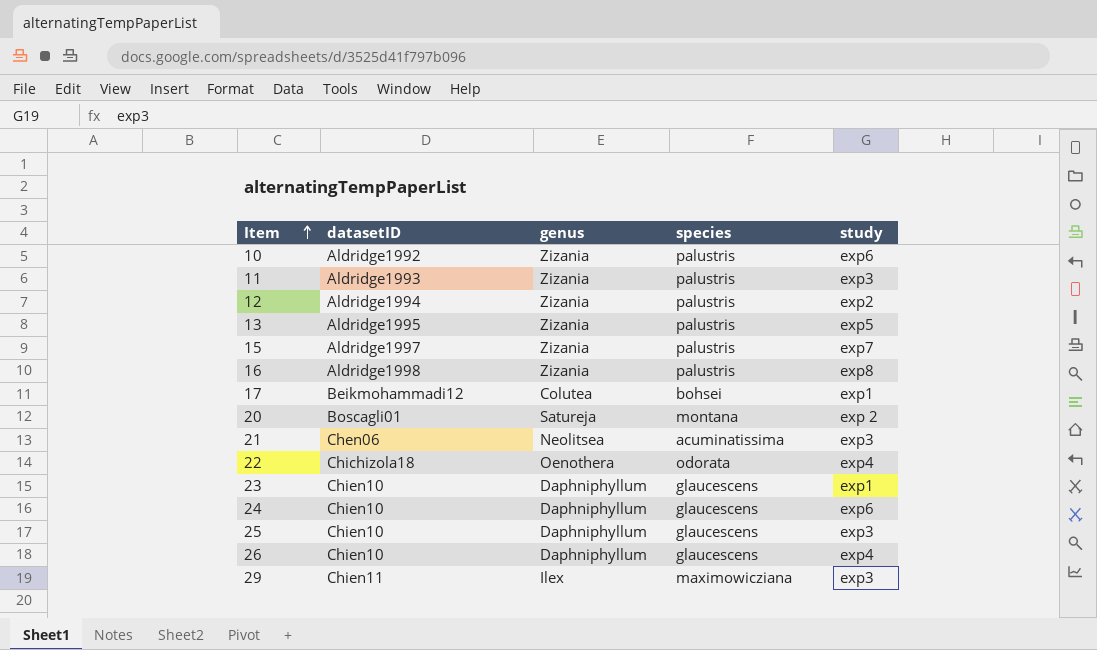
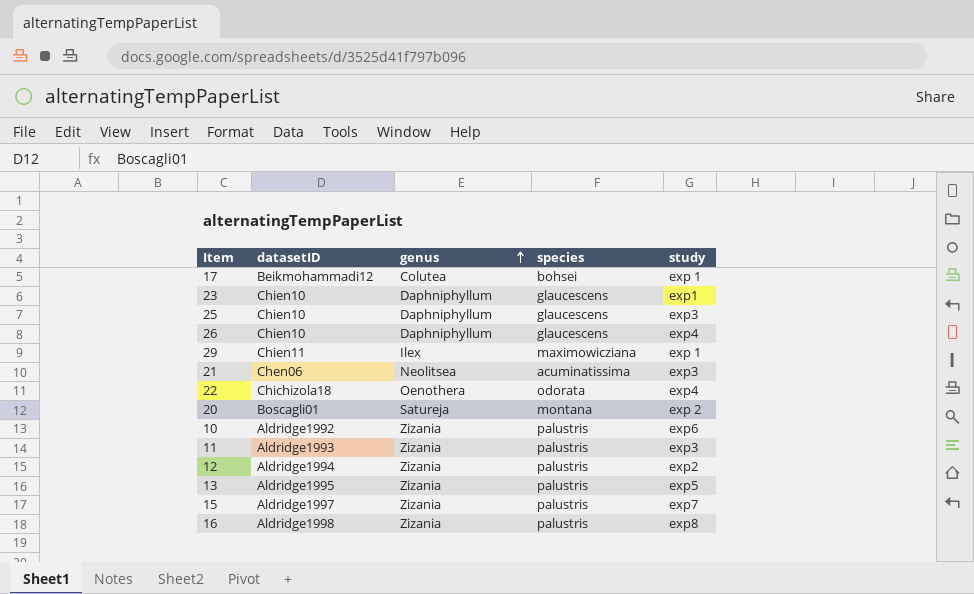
row order: Item ascending -> genus ascending
row 24: Chien10 | Daphniphyllum | glaucescens | exp6 -> none
17 | study: exp1 -> exp 1
29 | study: exp3 -> exp 1

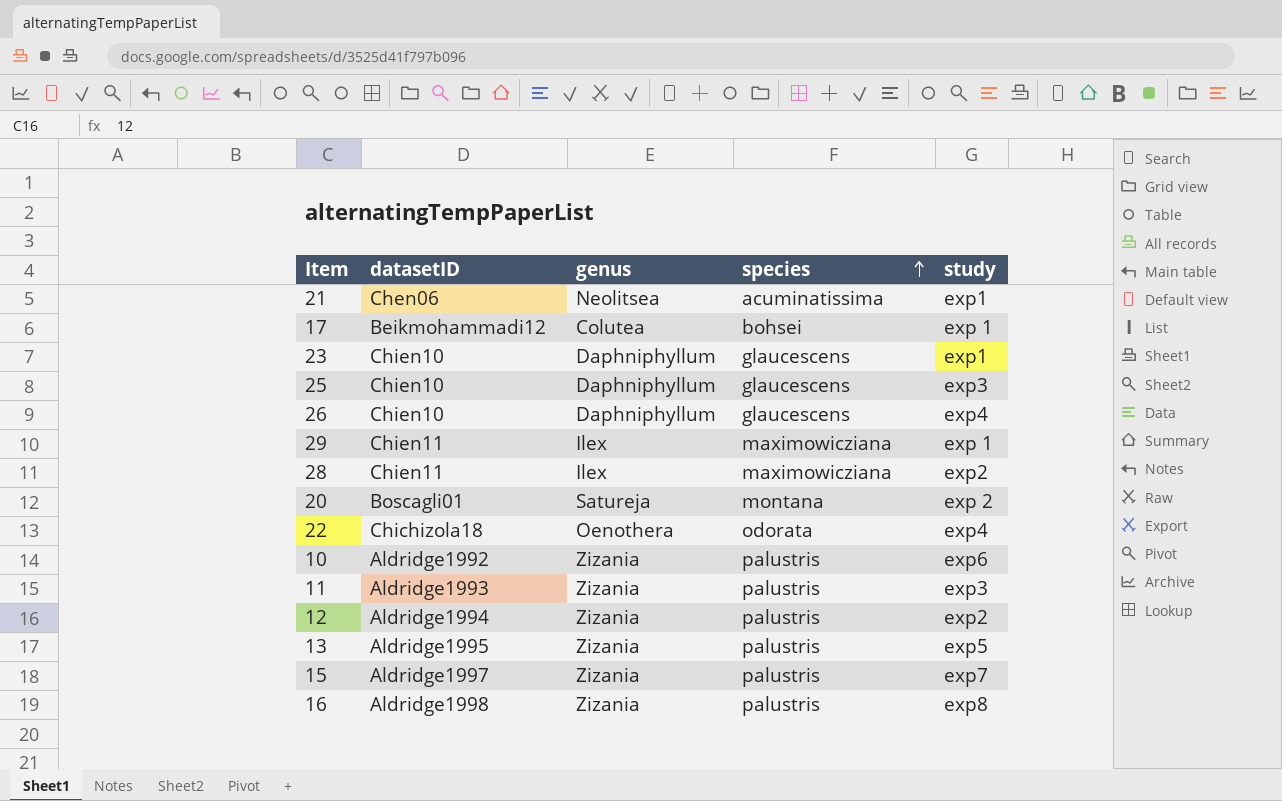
row order: genus ascending -> species ascending
21 | study: exp3 -> exp1
row 28: none -> Chien11 | Ilex | maximowicziana | exp2

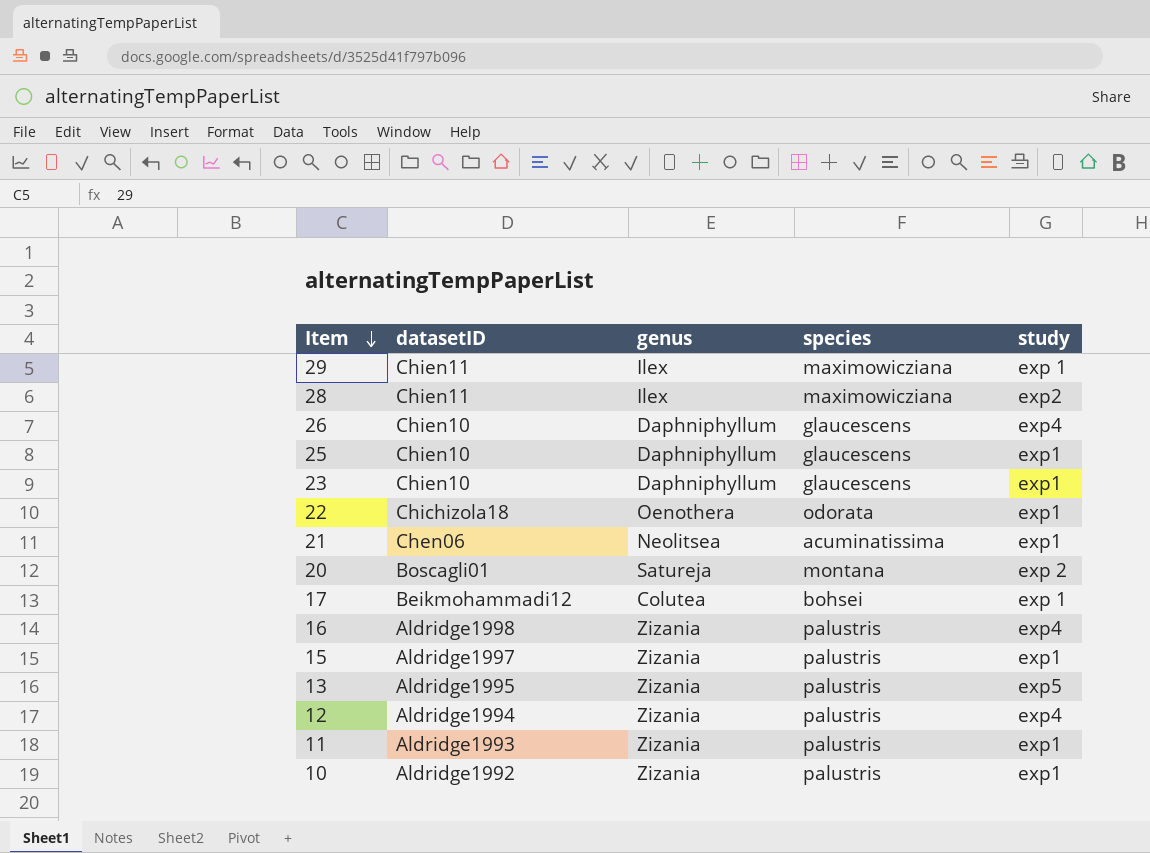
row order: species ascending -> Item descending
25 | study: exp3 -> exp1
22 | study: exp4 -> exp1
16 | study: exp8 -> exp4
15 | study: exp7 -> exp1
12 | study: exp2 -> exp4
11 | study: exp3 -> exp1
10 | study: exp6 -> exp1

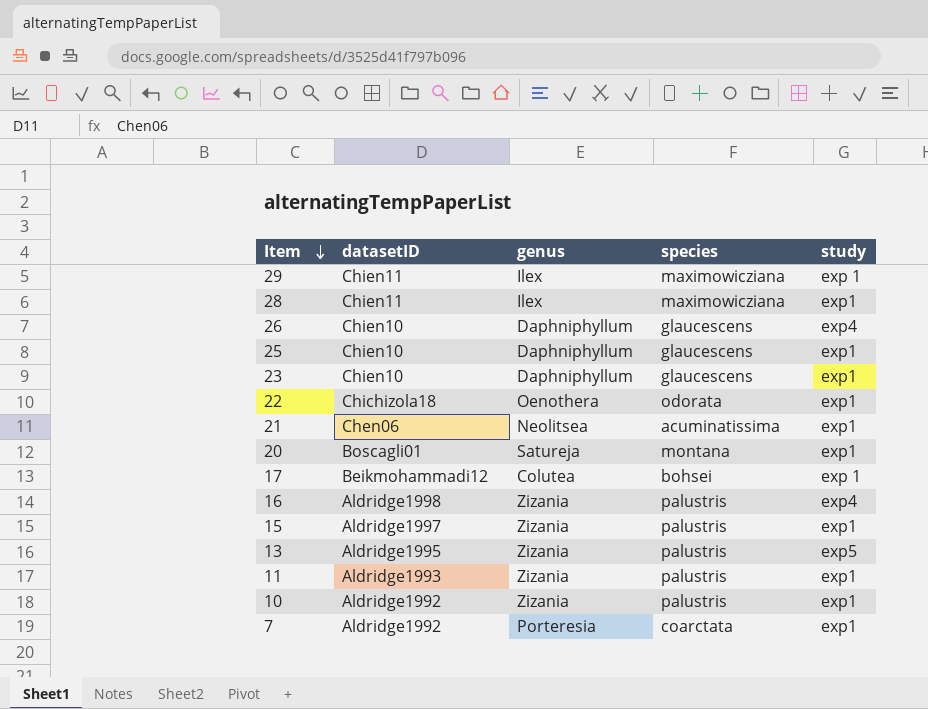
row 12: Aldridge1994 | Zizania | palustris | exp4 -> none
28 | study: exp2 -> exp1
20 | study: exp 2 -> exp1
row 7: none -> Aldridge1992 | Porteresia | coarctata | exp1

